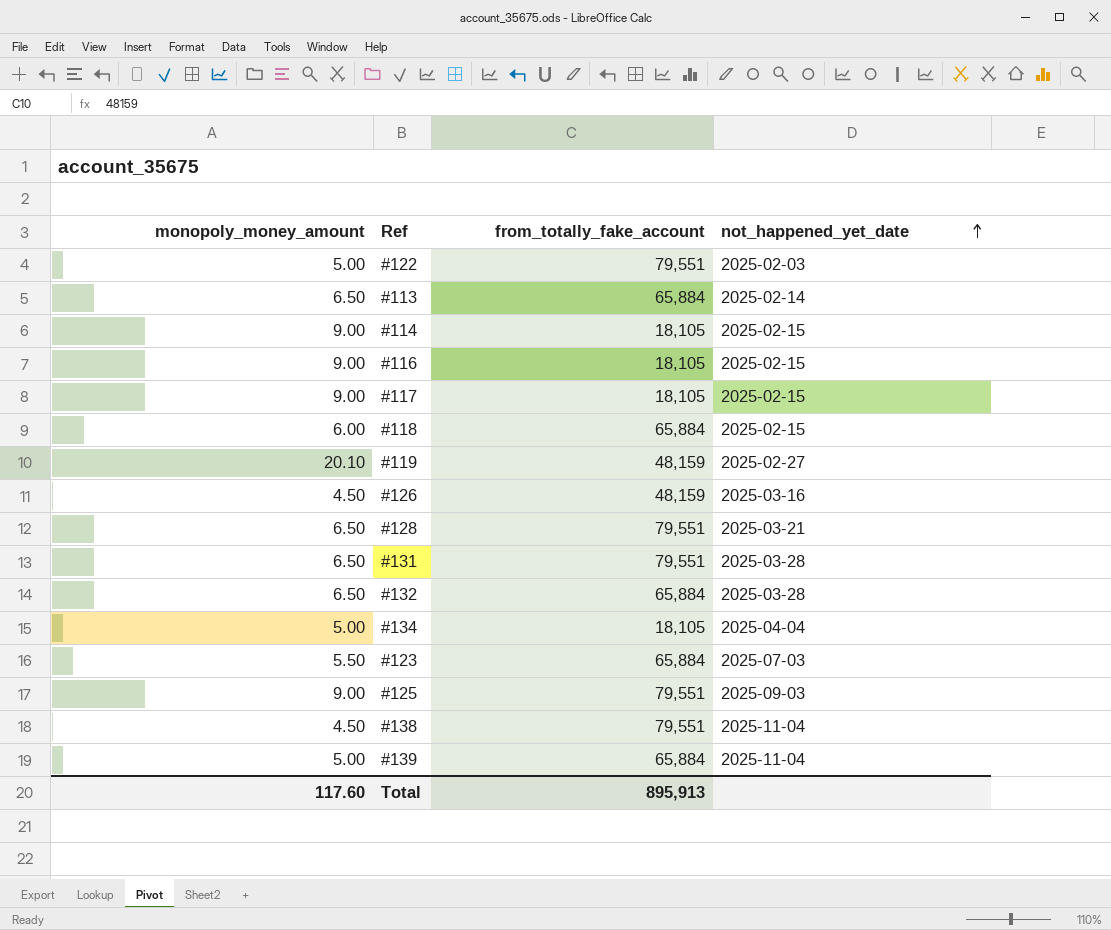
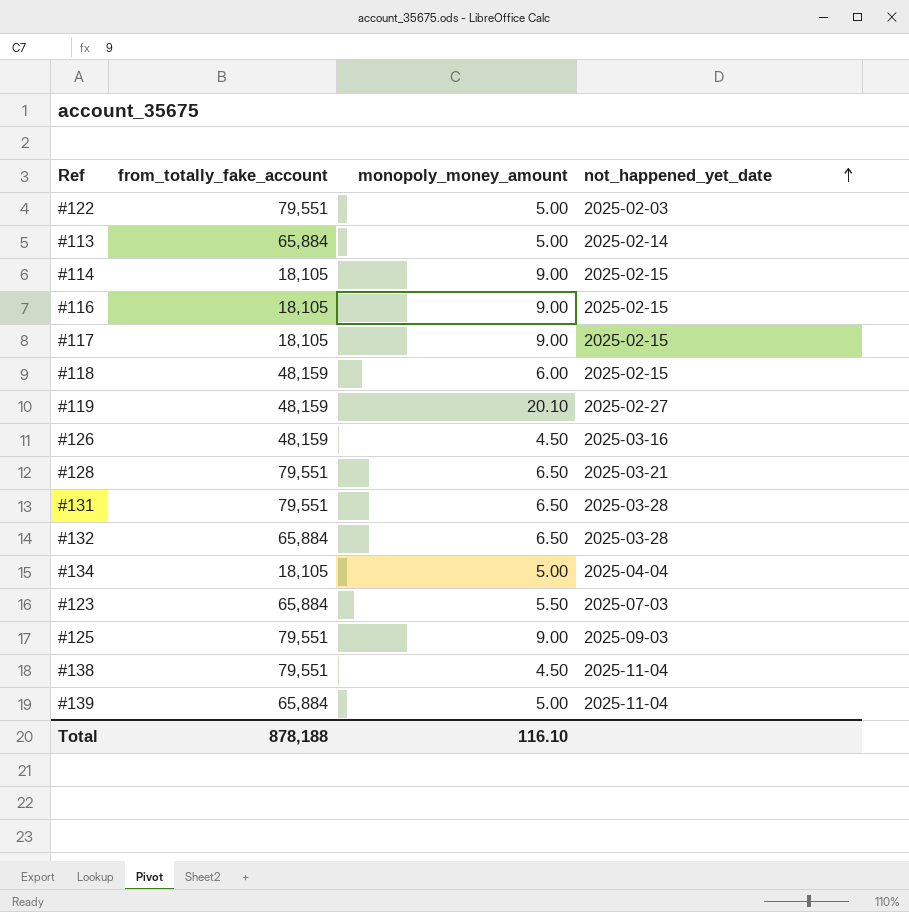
column monopoly_money_amount | position: 1 -> 3
#113 | monopoly_money_amount: 6.50 -> 5.00
#118 | from_totally_fake_account: 65,884 -> 48,159
Total | from_totally_fake_account: 895,913 -> 878,188
Total | monopoly_money_amount: 117.60 -> 116.10

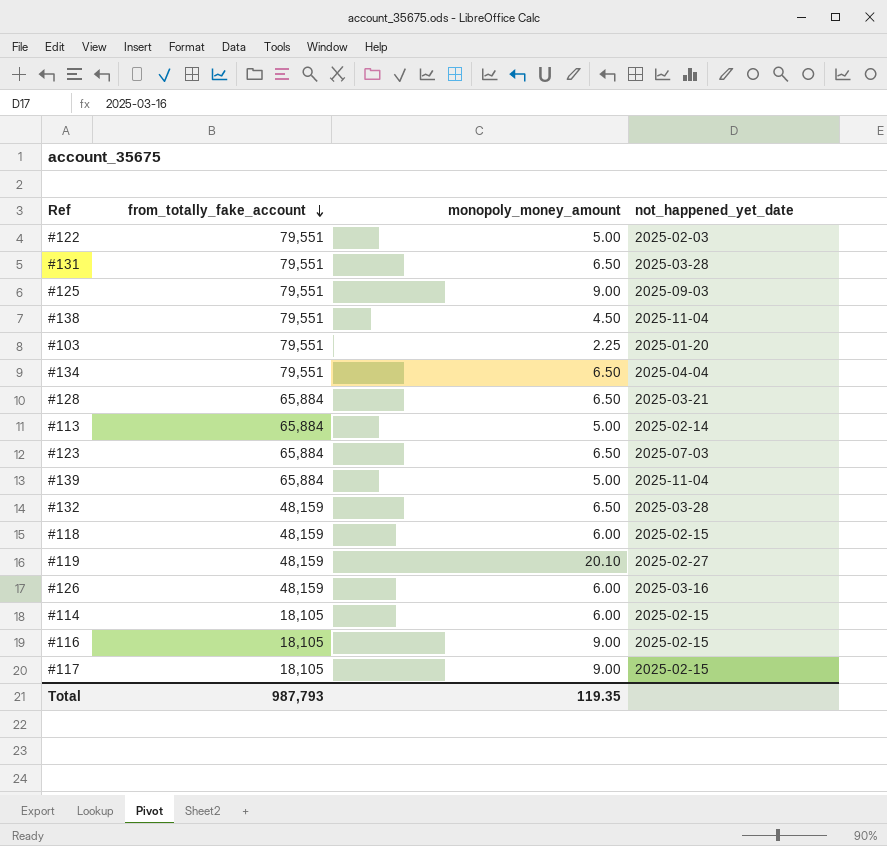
row order: not_happened_yet_date ascending -> from_totally_fake_account descending
row #103: none -> 79,551 | 2.25 | 2025-01-20
#134 | from_totally_fake_account: 18,105 -> 79,551
#134 | monopoly_money_amount: 5.00 -> 6.50
#128 | from_totally_fake_account: 79,551 -> 65,884
#123 | monopoly_money_amount: 5.50 -> 6.50
#132 | from_totally_fake_account: 65,884 -> 48,159
#126 | monopoly_money_amount: 4.50 -> 6.00
#114 | monopoly_money_amount: 9.00 -> 6.00
Total | from_totally_fake_account: 878,188 -> 987,793
Total | monopoly_money_amount: 116.10 -> 119.35

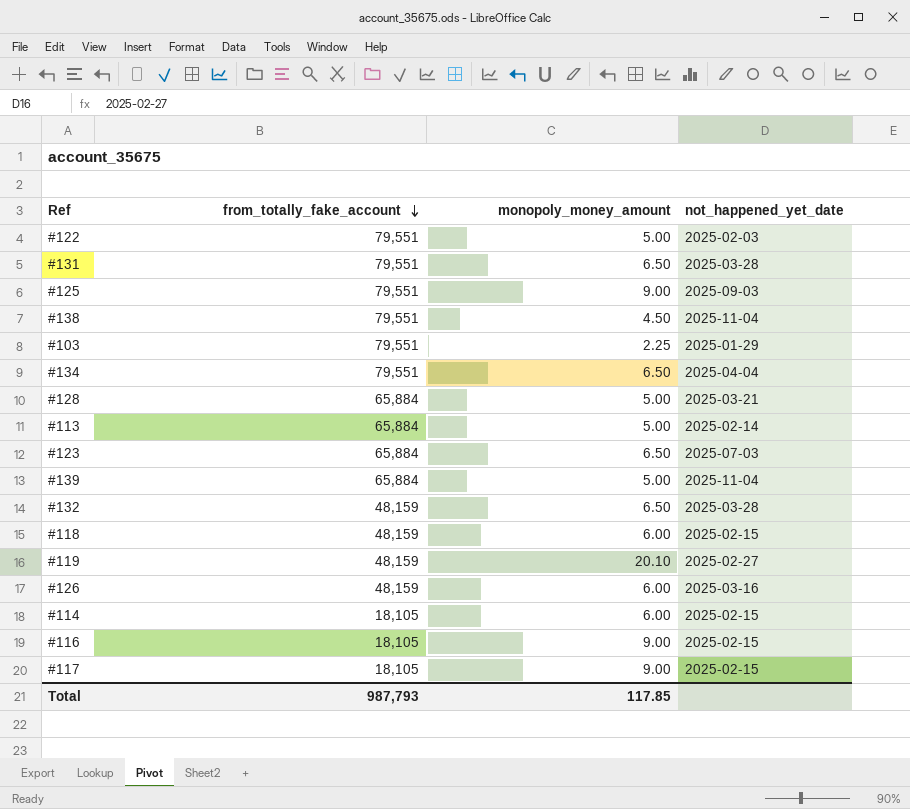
#103 | not_happened_yet_date: 2025-01-20 -> 2025-01-29
#128 | monopoly_money_amount: 6.50 -> 5.00
Total | monopoly_money_amount: 119.35 -> 117.85

